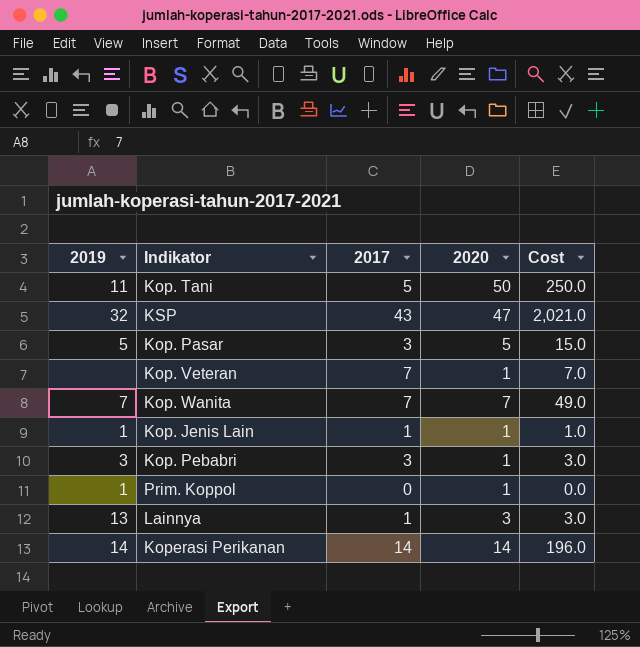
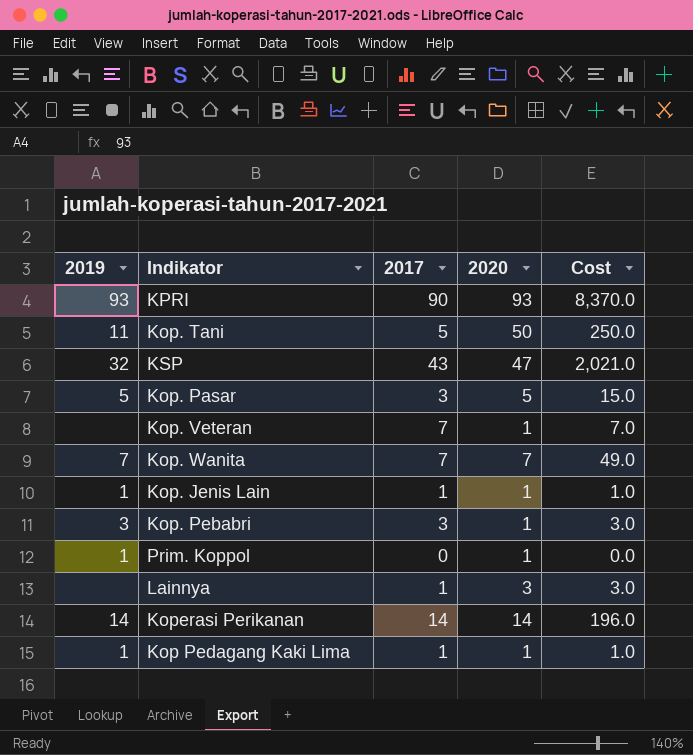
row KPRI: none -> 93 | 90 | 93 | 8,370.0
Lainnya | 2019: 13 -> none
row Kop Pedagang Kaki Lima: none -> 1 | 1 | 1 | 1.0

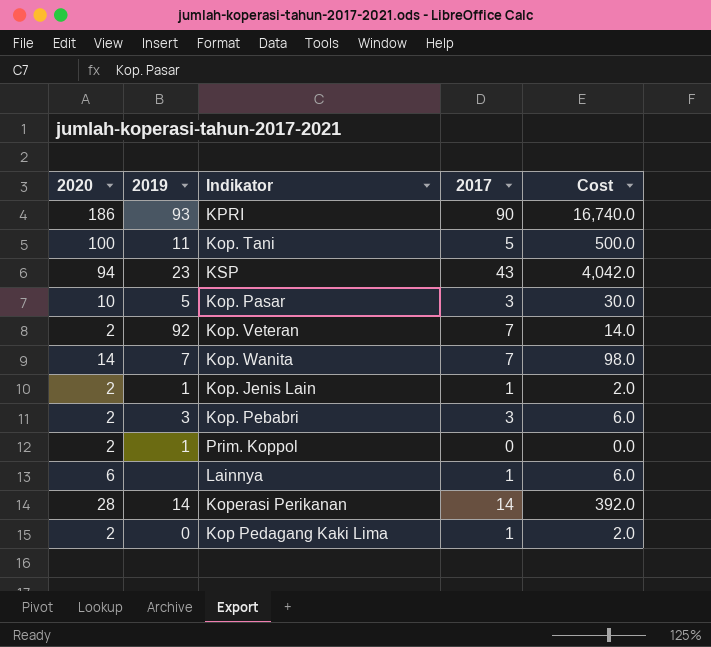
column 2020 | position: 4 -> 1
KPRI | 2020: 93 -> 186
KPRI | Cost: 8,370.0 -> 16,740.0
Kop. Tani | 2020: 50 -> 100
Kop. Tani | Cost: 250.0 -> 500.0
KSP | 2020: 47 -> 94
KSP | 2019: 32 -> 23
KSP | Cost: 2,021.0 -> 4,042.0
Kop. Pasar | 2020: 5 -> 10
Kop. Pasar | Cost: 15.0 -> 30.0
Kop. Veteran | 2020: 1 -> 2
Kop. Veteran | 2019: none -> 92
Kop. Veteran | Cost: 7.0 -> 14.0
Kop. Wanita | 2020: 7 -> 14
Kop. Wanita | Cost: 49.0 -> 98.0
Kop. Jenis Lain | 2020: 1 -> 2
Kop. Jenis Lain | Cost: 1.0 -> 2.0
Kop. Pebabri | 2020: 1 -> 2
Kop. Pebabri | Cost: 3.0 -> 6.0
Prim. Koppol | 2020: 1 -> 2
Lainnya | 2020: 3 -> 6
Lainnya | Cost: 3.0 -> 6.0
Koperasi Perikanan | 2020: 14 -> 28
Koperasi Perikanan | Cost: 196.0 -> 392.0
Kop Pedagang Kaki Lima | 2020: 1 -> 2
Kop Pedagang Kaki Lima | 2019: 1 -> 0
Kop Pedagang Kaki Lima | Cost: 1.0 -> 2.0

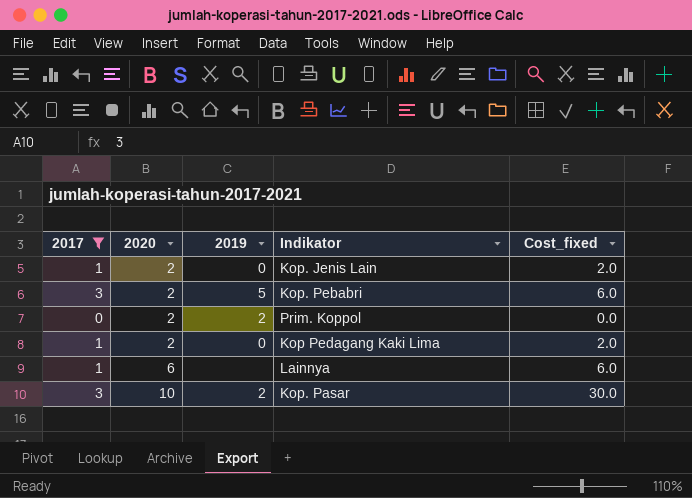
filter: none -> 2017 <= 3
row order: none -> 2020 ascending
column 2017 | position: 4 -> 1
column name: Cost -> Cost_fixed
Kop. Jenis Lain | 2019: 1 -> 0
Kop. Pebabri | 2019: 3 -> 5
Prim. Koppol | 2019: 1 -> 2
Kop. Pasar | 2019: 5 -> 2

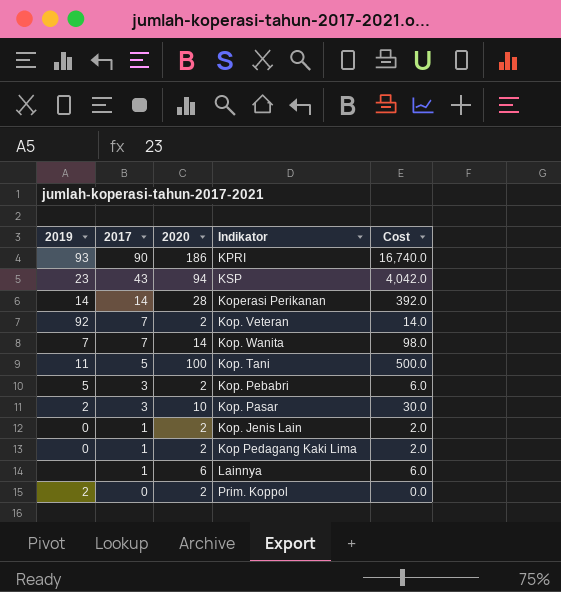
filter: 2017 <= 3 -> none
row order: 2020 ascending -> 2017 descending
column 2019 | position: 3 -> 1
column name: Cost_fixed -> Cost

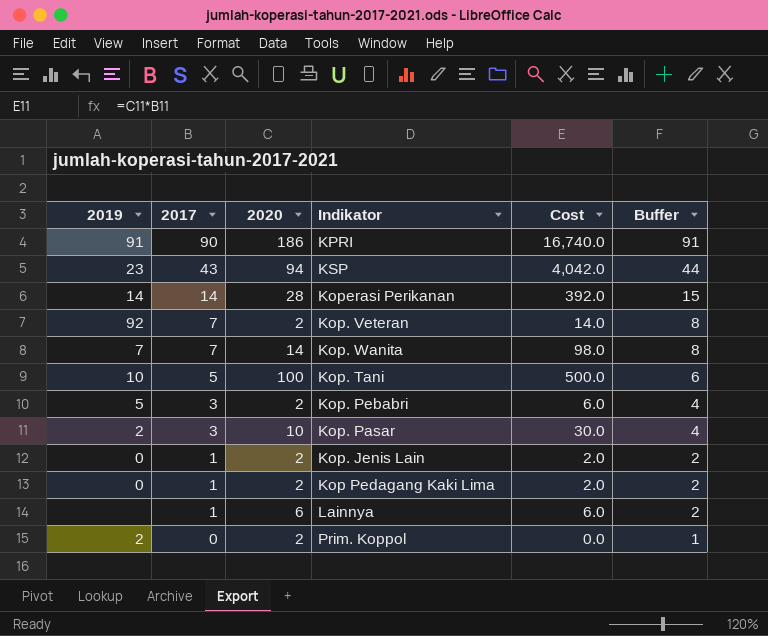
column Buffer | formula: none -> [2017] + 1
KPRI | 2019: 93 -> 91
Kop. Tani | 2019: 11 -> 10

